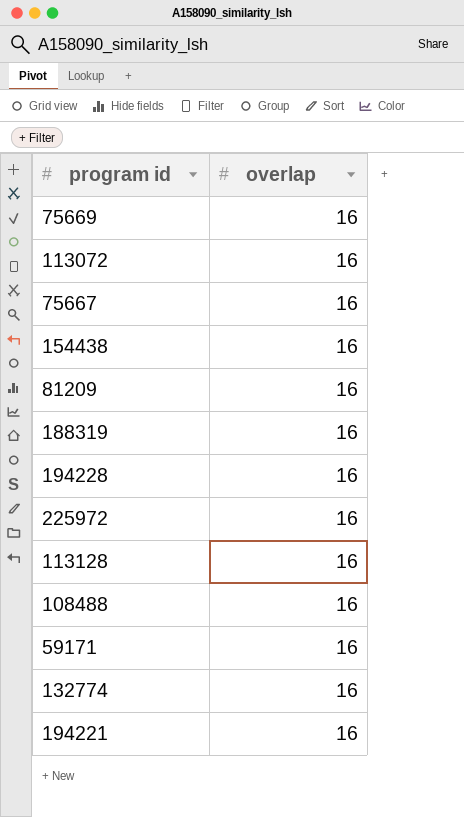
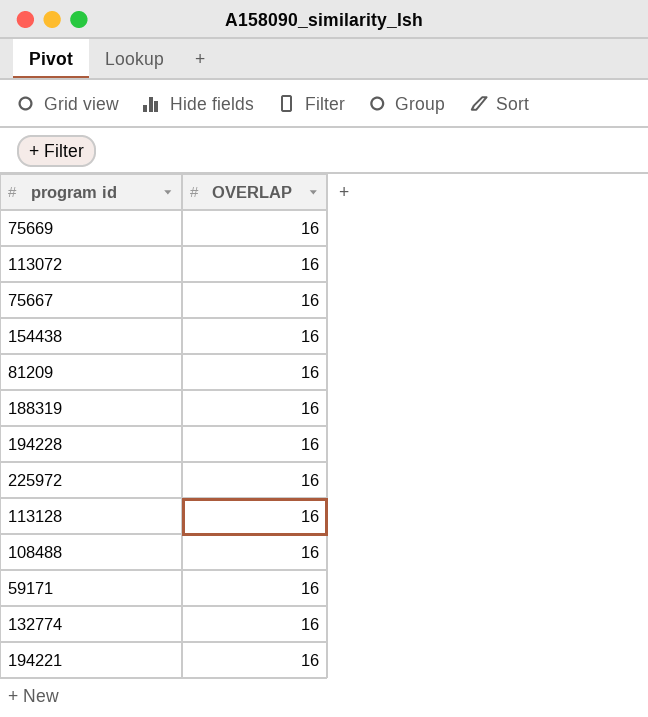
column name: overlap -> OVERLAP

